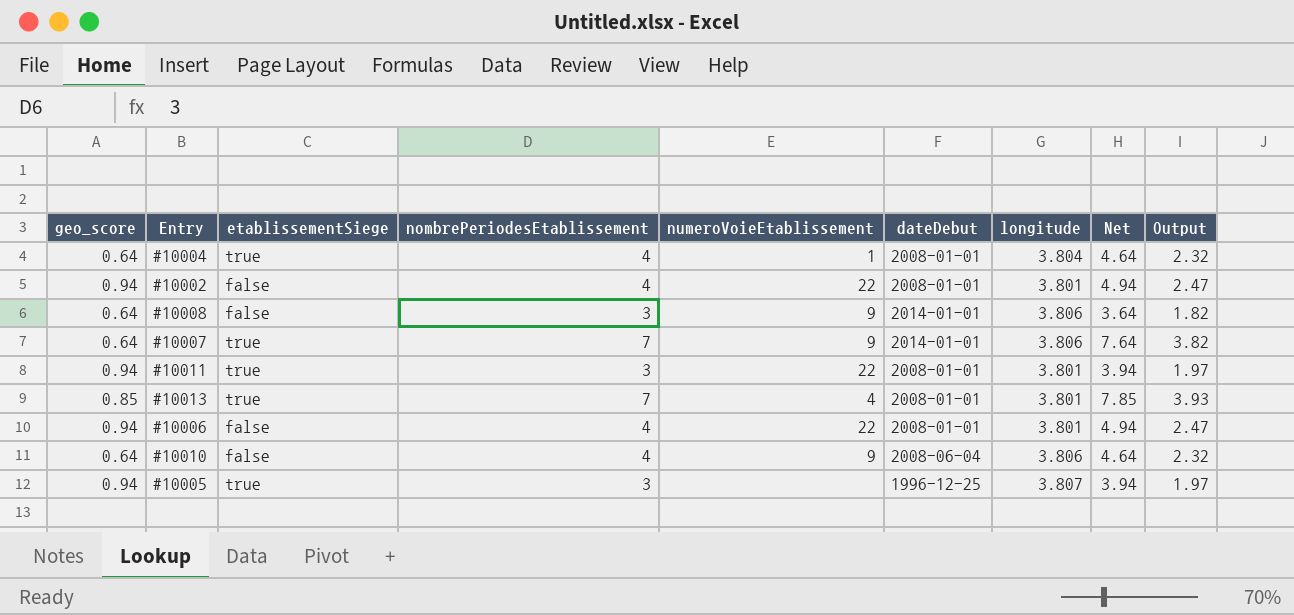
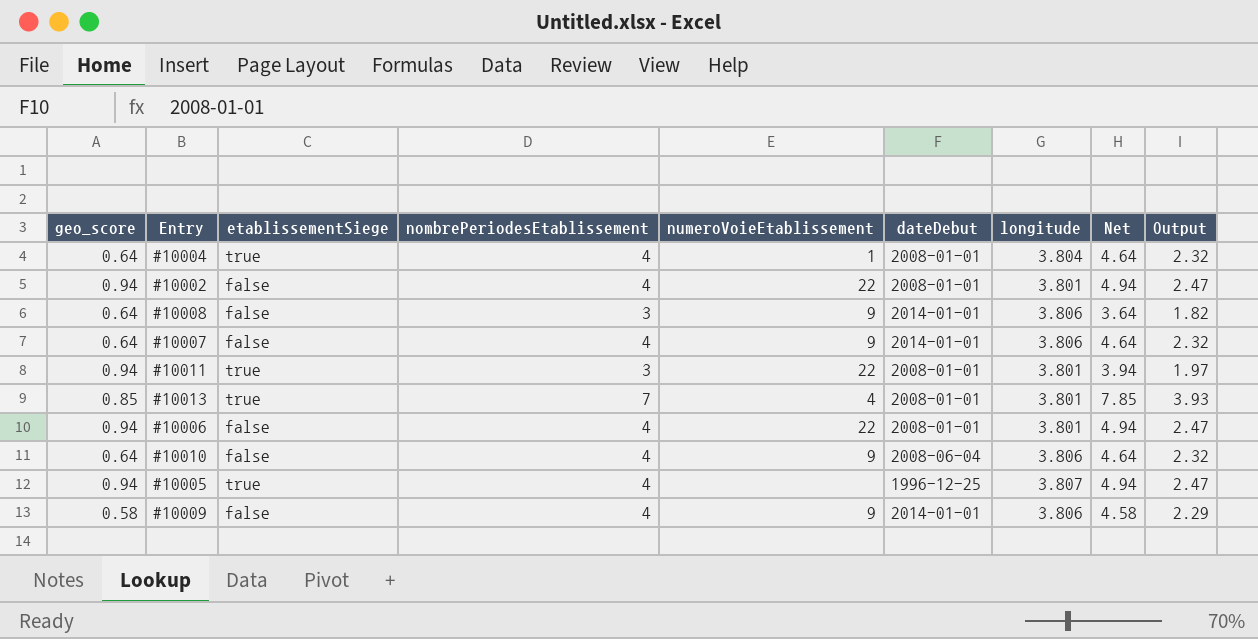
#10007 | etablissementSiege: true -> false
#10007 | nombrePeriodesEtablissement: 7 -> 4
#10007 | Net: 7.64 -> 4.64
#10007 | Output: 3.82 -> 2.32
#10005 | nombrePeriodesEtablissement: 3 -> 4
#10005 | Net: 3.94 -> 4.94
#10005 | Output: 1.97 -> 2.47
row #10009: none -> 0.58 | false | 4 | 9 | 2014-01-01 | 3.806 | 4.58 | 2.29

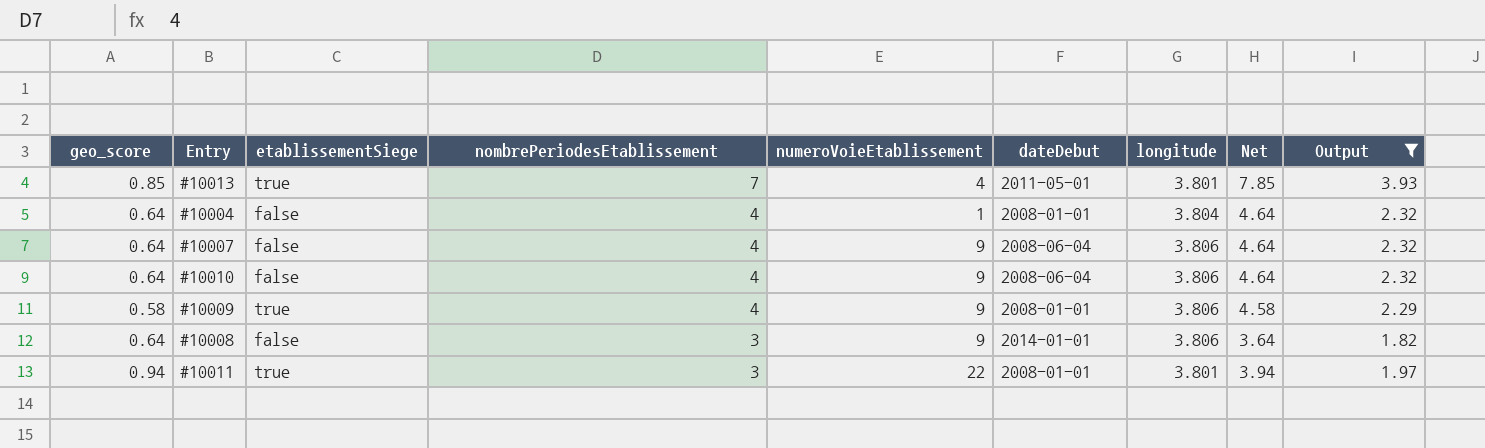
filter: none -> Output != 2.47
row order: none -> nombrePeriodesEtablissement descending
#10013 | dateDebut: 2008-01-01 -> 2011-05-01
#10004 | etablissementSiege: true -> false
#10007 | dateDebut: 2014-01-01 -> 2008-06-04
#10009 | etablissementSiege: false -> true
#10009 | dateDebut: 2014-01-01 -> 2008-01-01

